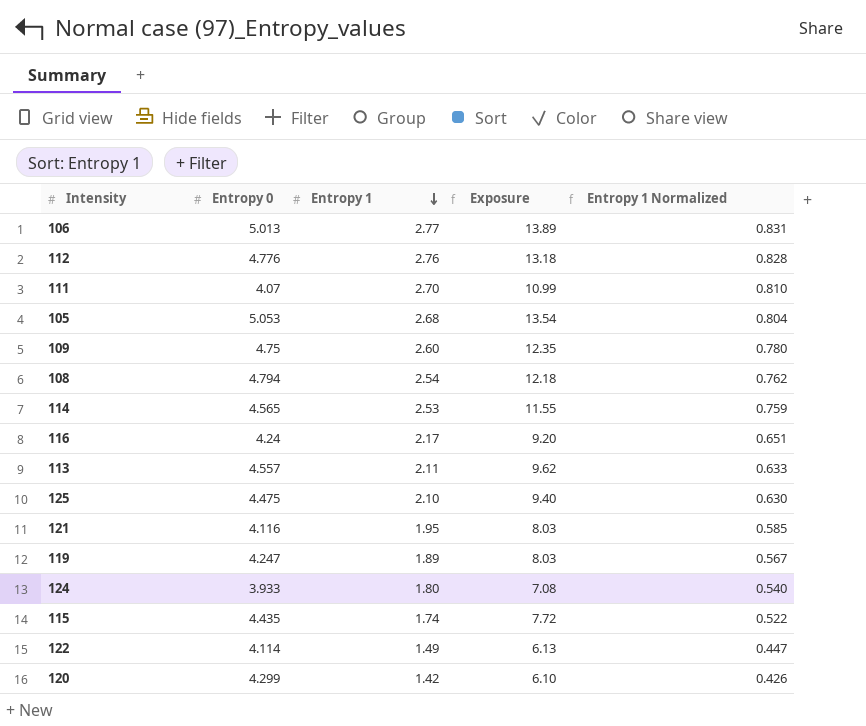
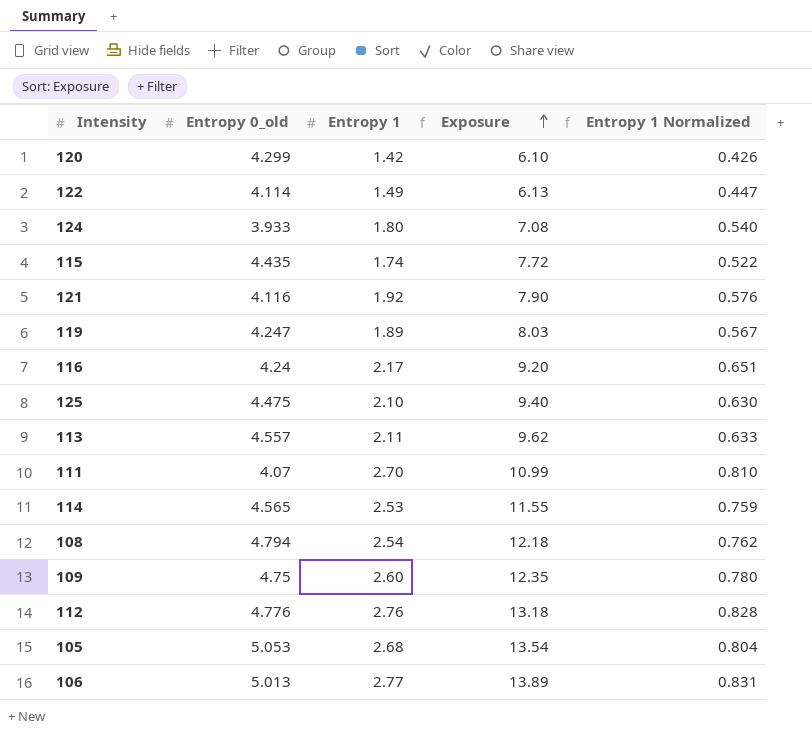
row order: Entropy 1 descending -> Exposure ascending
column name: Entropy 0 -> Entropy 0_old
121 | Entropy 1: 1.95 -> 1.92
121 | Exposure: 8.03 -> 7.90
121 | Entropy 1 Normalized: 0.585 -> 0.576

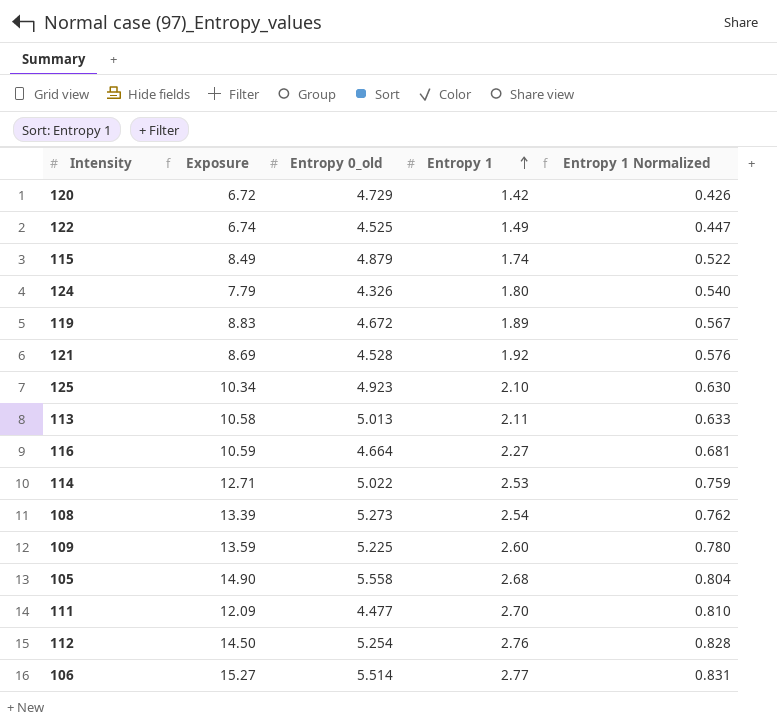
row order: Exposure ascending -> Entropy 1 ascending
column Exposure | position: 4 -> 2
120 | Exposure: 6.10 -> 6.72
120 | Entropy 0_old: 4.299 -> 4.729
122 | Exposure: 6.13 -> 6.74
122 | Entropy 0_old: 4.114 -> 4.525
115 | Exposure: 7.72 -> 8.49
115 | Entropy 0_old: 4.435 -> 4.879
124 | Exposure: 7.08 -> 7.79
124 | Entropy 0_old: 3.933 -> 4.326
119 | Exposure: 8.03 -> 8.83
119 | Entropy 0_old: 4.247 -> 4.672
121 | Exposure: 7.90 -> 8.69
121 | Entropy 0_old: 4.116 -> 4.528
125 | Exposure: 9.40 -> 10.34
125 | Entropy 0_old: 4.475 -> 4.923
113 | Exposure: 9.62 -> 10.58
113 | Entropy 0_old: 4.557 -> 5.013
116 | Exposure: 9.20 -> 10.59
116 | Entropy 0_old: 4.24 -> 4.664
116 | Entropy 1: 2.17 -> 2.27
116 | Entropy 1 Normalized: 0.651 -> 0.681
114 | Exposure: 11.55 -> 12.71
114 | Entropy 0_old: 4.565 -> 5.022
108 | Exposure: 12.18 -> 13.39
108 | Entropy 0_old: 4.794 -> 5.273
109 | Exposure: 12.35 -> 13.59
109 | Entropy 0_old: 4.75 -> 5.225
105 | Exposure: 13.54 -> 14.90
105 | Entropy 0_old: 5.053 -> 5.558
111 | Exposure: 10.99 -> 12.09
111 | Entropy 0_old: 4.07 -> 4.477
112 | Exposure: 13.18 -> 14.50
112 | Entropy 0_old: 4.776 -> 5.254
106 | Exposure: 13.89 -> 15.27
106 | Entropy 0_old: 5.013 -> 5.514

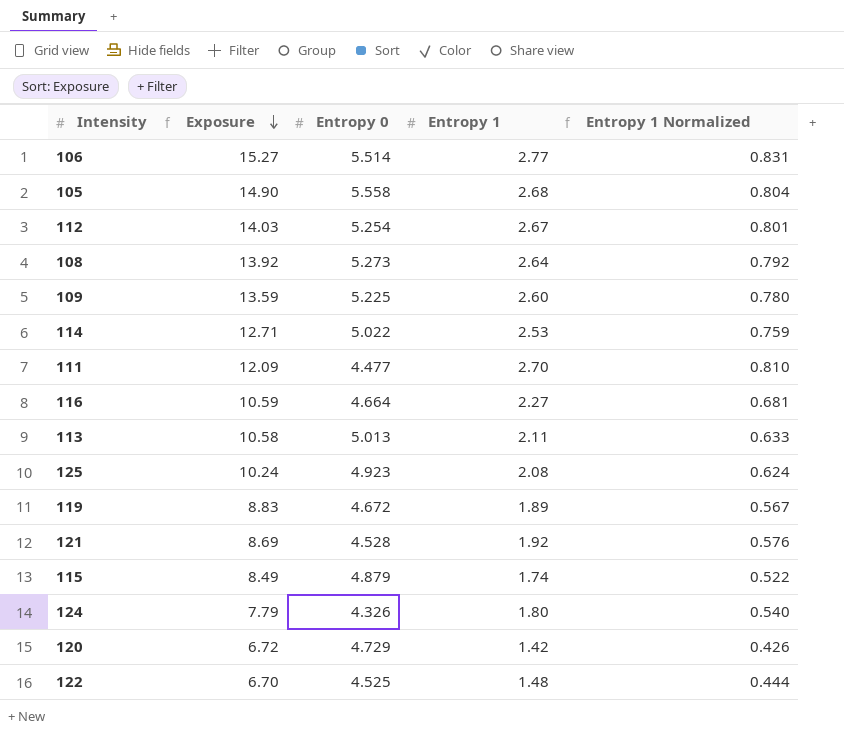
row order: Entropy 1 ascending -> Exposure descending
column name: Entropy 0_old -> Entropy 0
112 | Exposure: 14.50 -> 14.03
112 | Entropy 1: 2.76 -> 2.67
112 | Entropy 1 Normalized: 0.828 -> 0.801
108 | Exposure: 13.39 -> 13.92
108 | Entropy 1: 2.54 -> 2.64
108 | Entropy 1 Normalized: 0.762 -> 0.792
125 | Exposure: 10.34 -> 10.24
125 | Entropy 1: 2.10 -> 2.08
125 | Entropy 1 Normalized: 0.630 -> 0.624
122 | Exposure: 6.74 -> 6.70
122 | Entropy 1: 1.49 -> 1.48
122 | Entropy 1 Normalized: 0.447 -> 0.444

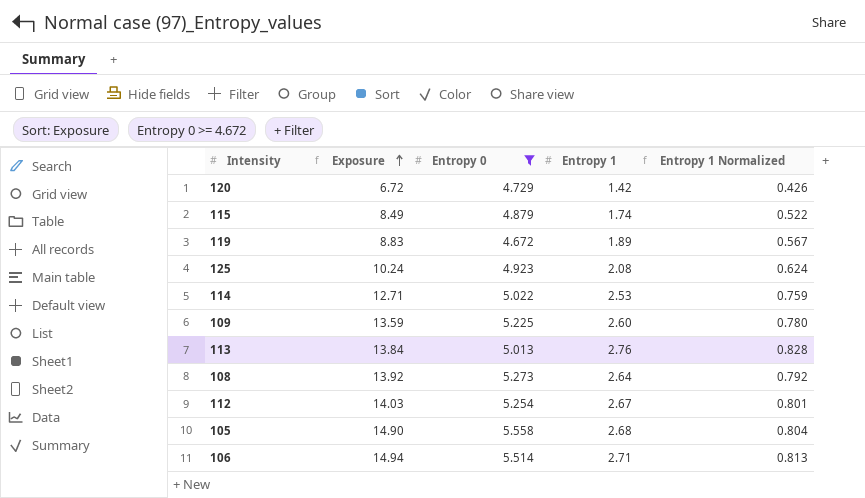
filter: none -> Entropy 0 >= 4.672
row order: Exposure descending -> Exposure ascending
113 | Exposure: 10.58 -> 13.84
113 | Entropy 1: 2.11 -> 2.76
113 | Entropy 1 Normalized: 0.633 -> 0.828
106 | Exposure: 15.27 -> 14.94
106 | Entropy 1: 2.77 -> 2.71
106 | Entropy 1 Normalized: 0.831 -> 0.813

